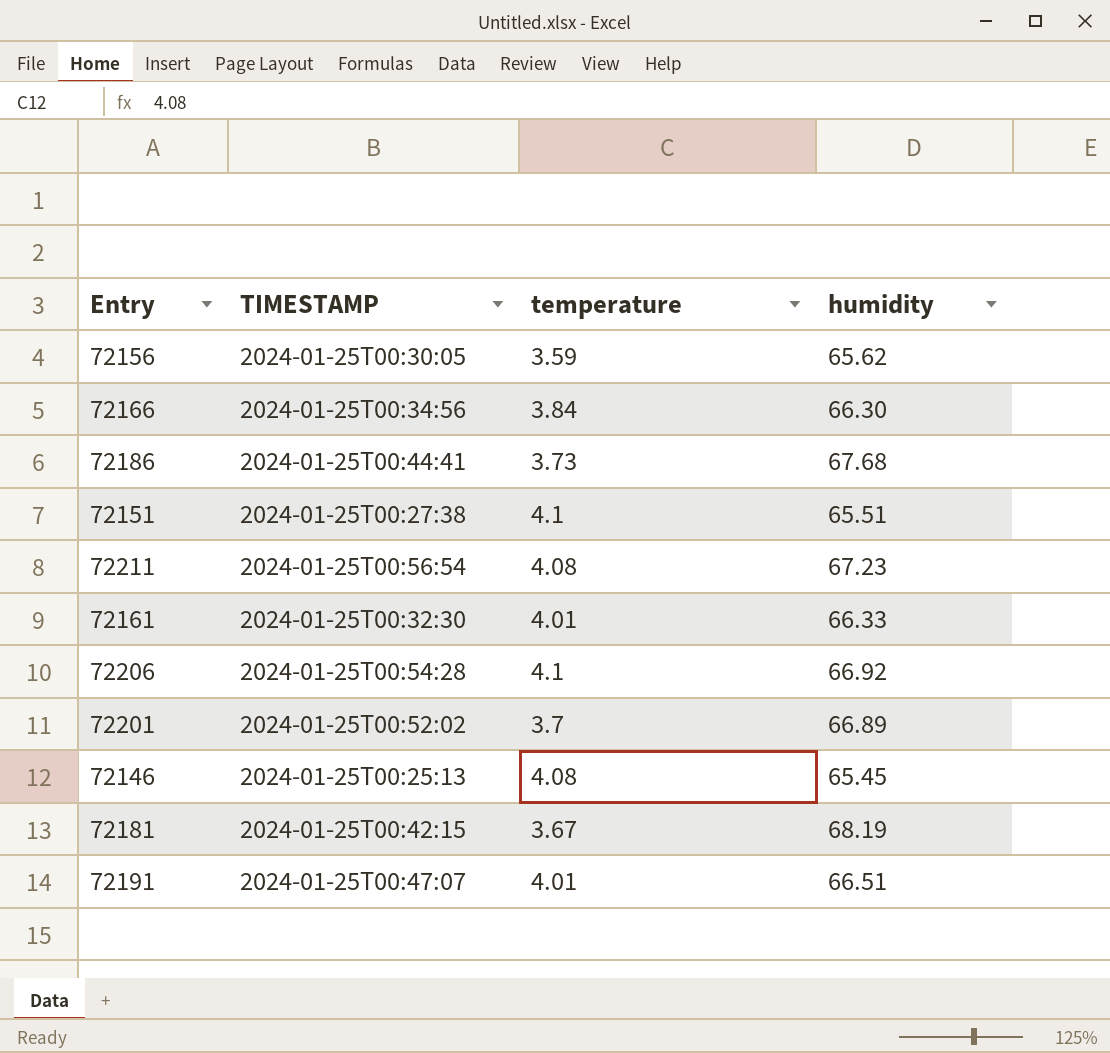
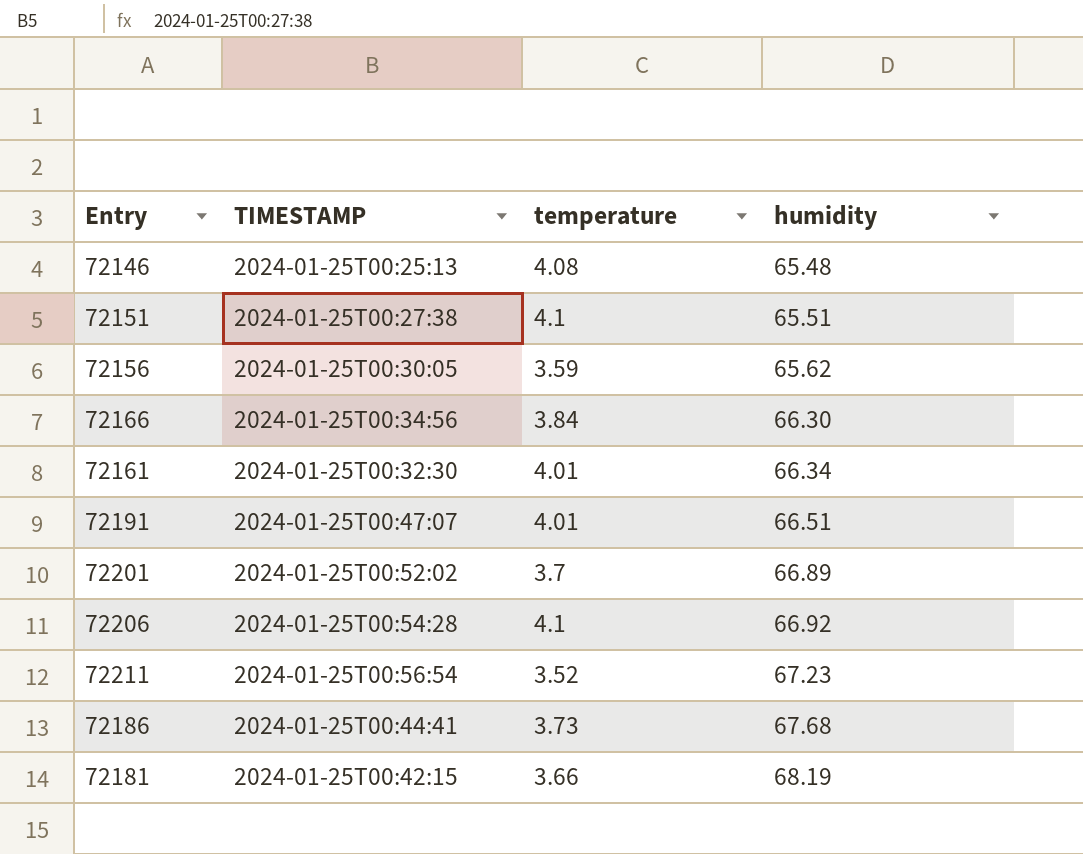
row order: none -> humidity ascending
72146 | humidity: 65.45 -> 65.48
72161 | humidity: 66.33 -> 66.34
72211 | temperature: 4.08 -> 3.52
72181 | temperature: 3.67 -> 3.66

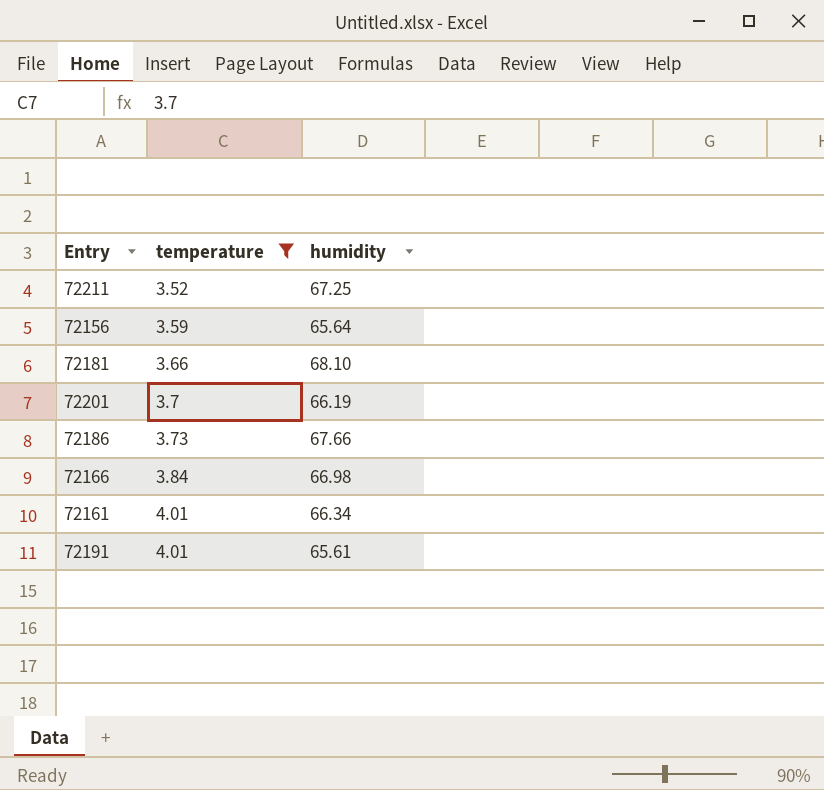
filter: none -> temperature <= 4.01
row order: humidity ascending -> temperature ascending
column TIMESTAMP | position: 2 -> none
72211 | humidity: 67.23 -> 67.25
72156 | humidity: 65.62 -> 65.64
72181 | humidity: 68.19 -> 68.10
72201 | humidity: 66.89 -> 66.19
72186 | humidity: 67.68 -> 67.66
72166 | humidity: 66.30 -> 66.98
72191 | humidity: 66.51 -> 65.61

